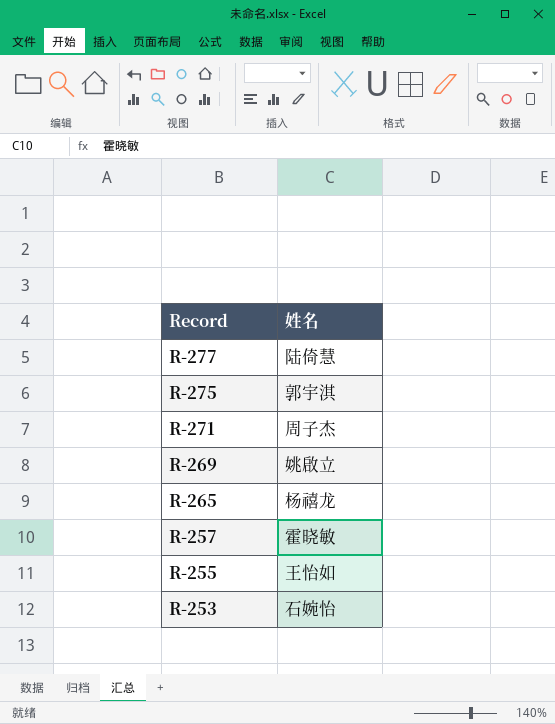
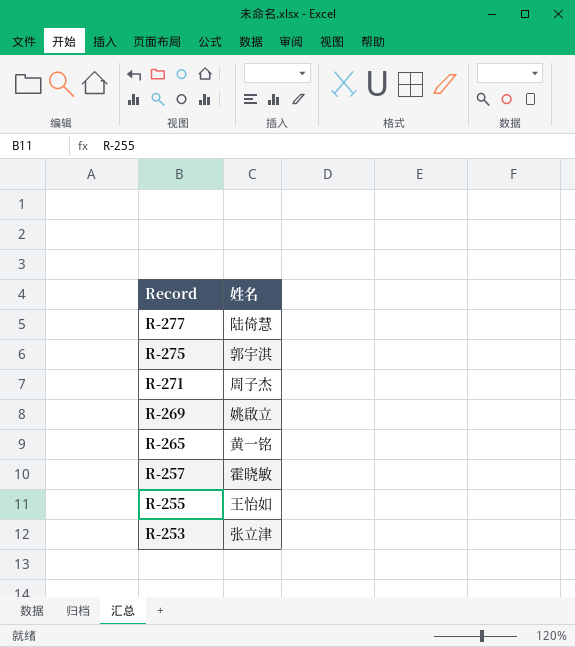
R-265 | 姓名: 杨禧龙 -> 黄一铭
R-253 | 姓名: 石婉怡 -> 张立津

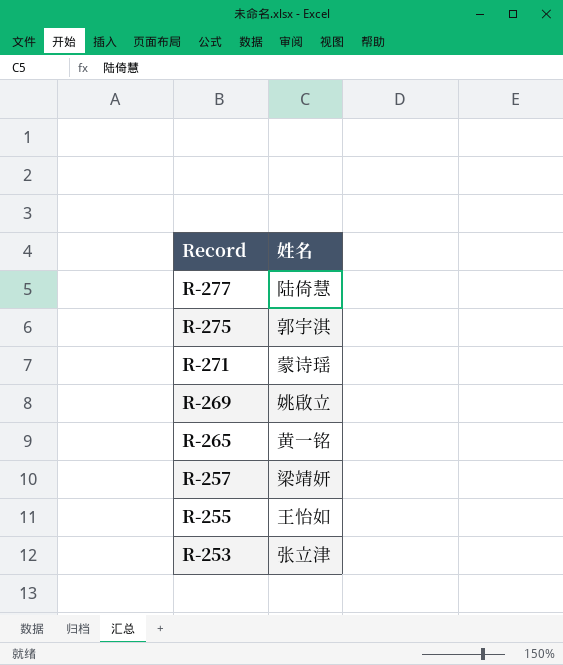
R-271 | 姓名: 周子杰 -> 蒙诗瑶
R-257 | 姓名: 霍晓敏 -> 梁靖妍

